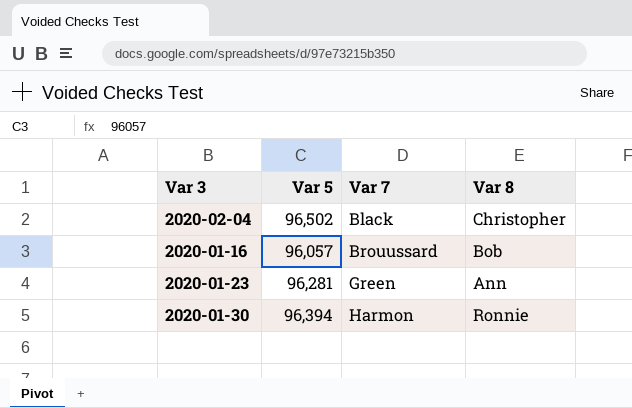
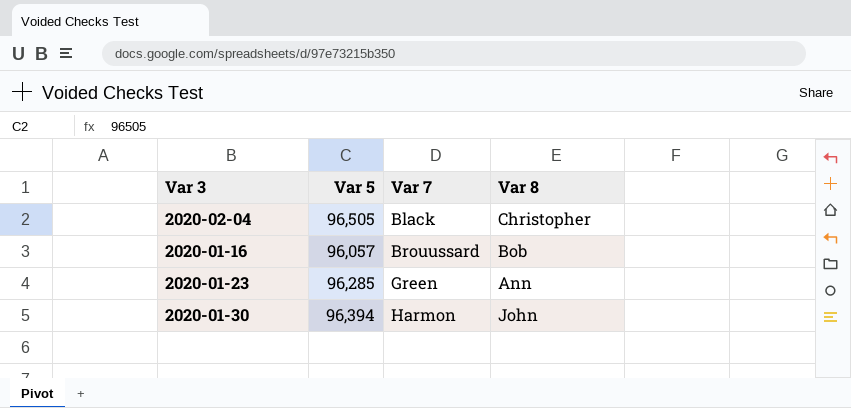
2020-02-04 | Var 5: 96,502 -> 96,505
2020-01-23 | Var 5: 96,281 -> 96,285
2020-01-30 | Var 8: Ronnie -> John

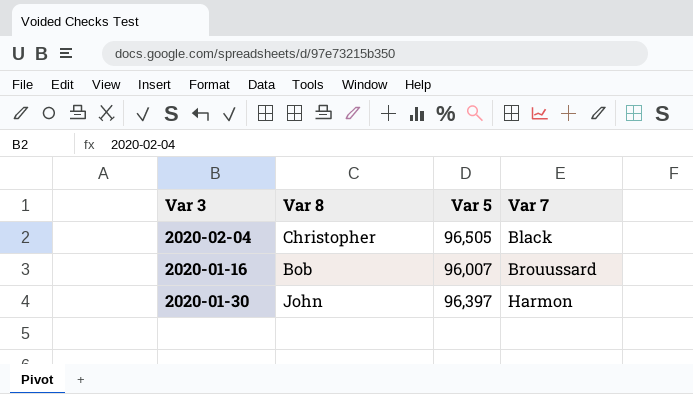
column Var 8 | position: 4 -> 2
row 2020-01-23: 96,285 | Green | Ann -> none
2020-01-16 | Var 5: 96,057 -> 96,007
2020-01-30 | Var 5: 96,394 -> 96,397

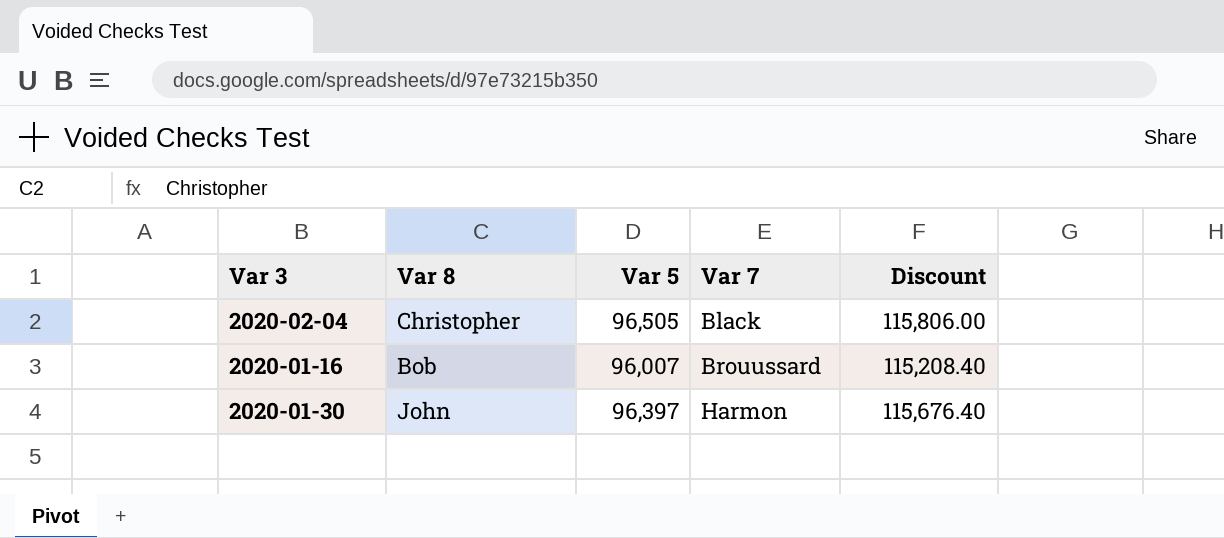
column Discount | formula: none -> [Var 5] * 1.2

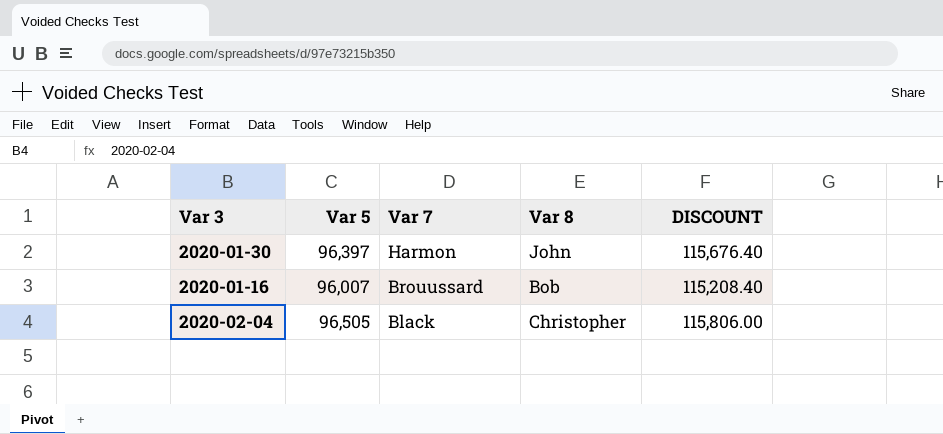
row order: Var 7 ascending -> Var 7 descending
column Var 8 | position: 2 -> 4
column name: Discount -> DISCOUNT

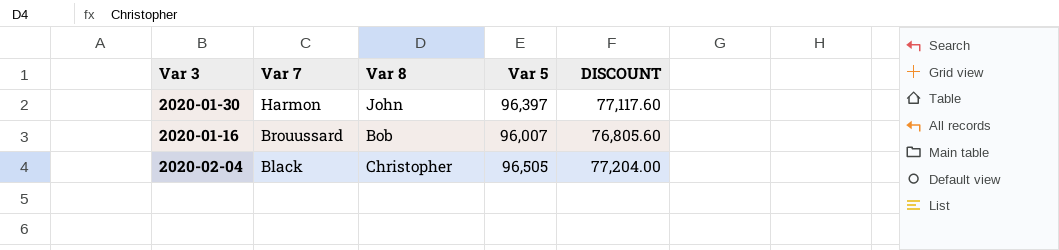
column Var 5 | position: 2 -> 4
column DISCOUNT | formula: [Var 5] * 1.2 -> [Var 5] * 0.8

